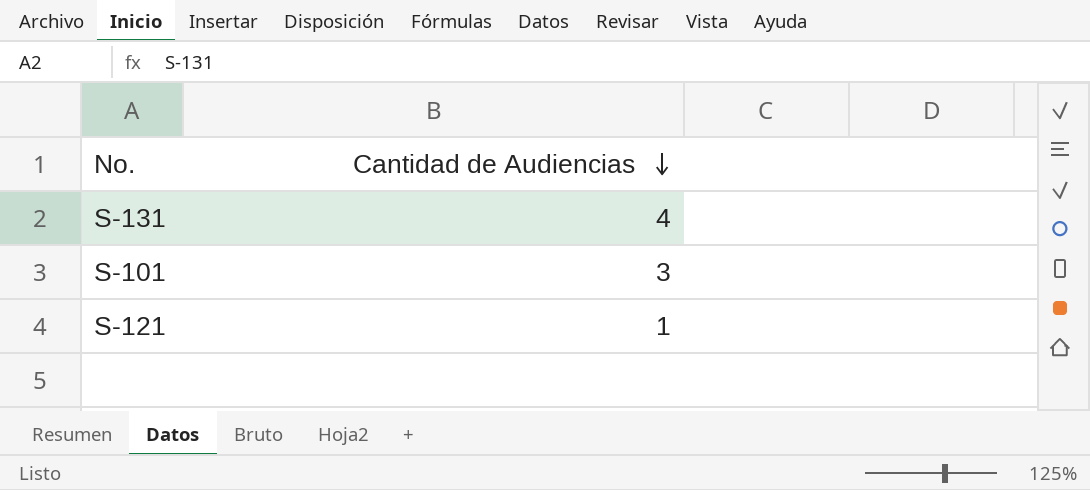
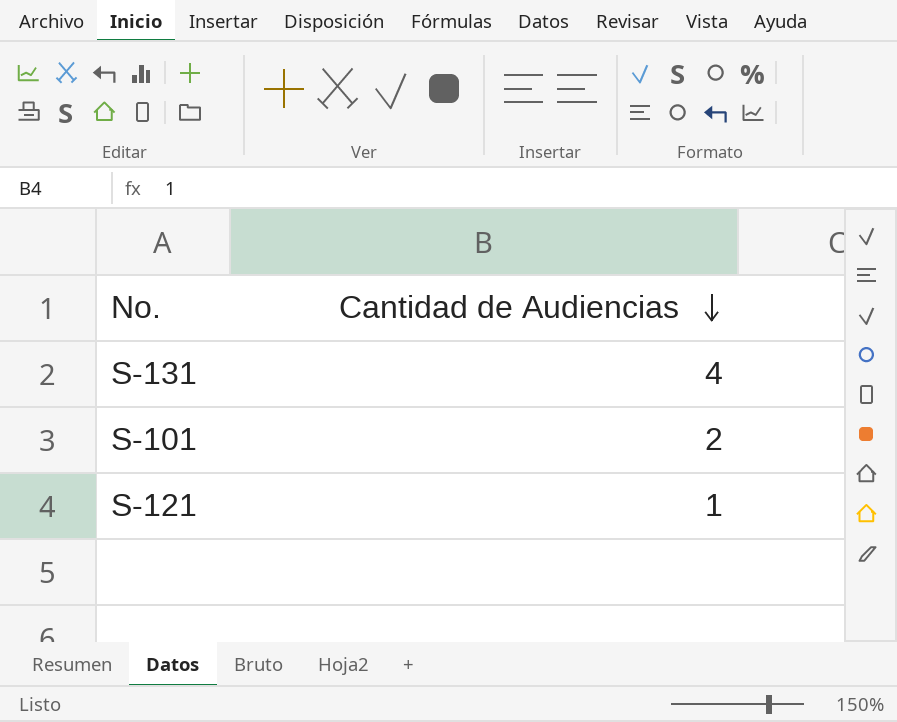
S-101 | Cantidad de Audiencias: 3 -> 2

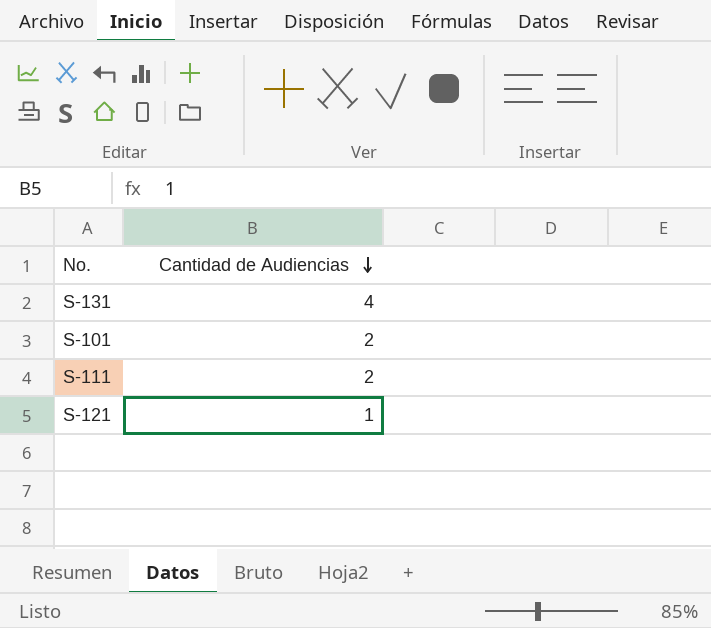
row S-111: none -> 2

